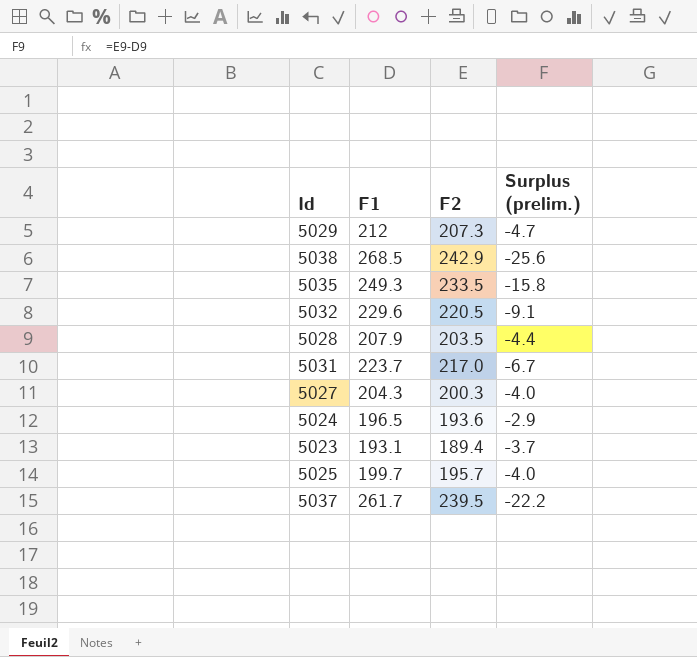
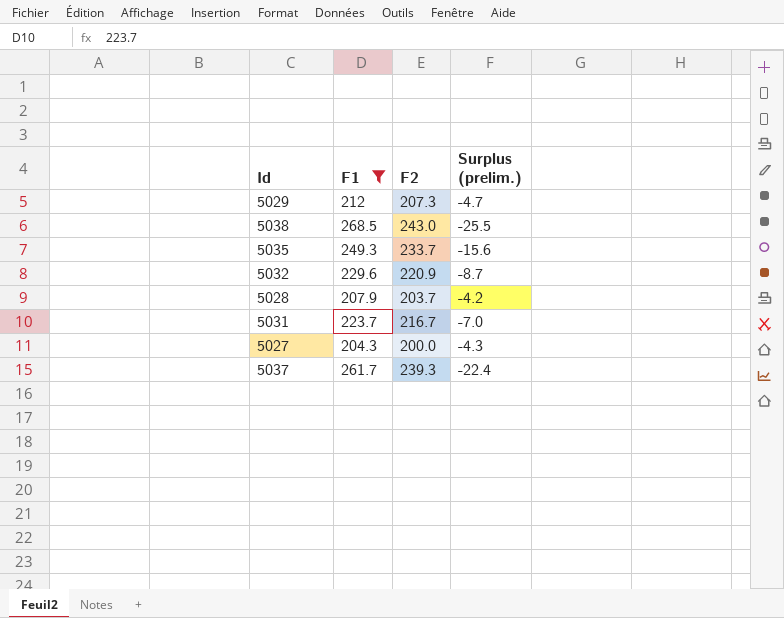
filter: none -> F1 >= 204.3
5038 | F2: 242.9 -> 243.0
5038 | Surplus (prelim.): -25.6 -> -25.5
5035 | F2: 233.5 -> 233.7
5035 | Surplus (prelim.): -15.8 -> -15.6
5032 | F2: 220.5 -> 220.9
5032 | Surplus (prelim.): -9.1 -> -8.7
5028 | F2: 203.5 -> 203.7
5028 | Surplus (prelim.): -4.4 -> -4.2
5031 | F2: 217.0 -> 216.7
5031 | Surplus (prelim.): -6.7 -> -7.0
5027 | F2: 200.3 -> 200.0
5027 | Surplus (prelim.): -4.0 -> -4.3
5037 | F2: 239.5 -> 239.3
5037 | Surplus (prelim.): -22.2 -> -22.4

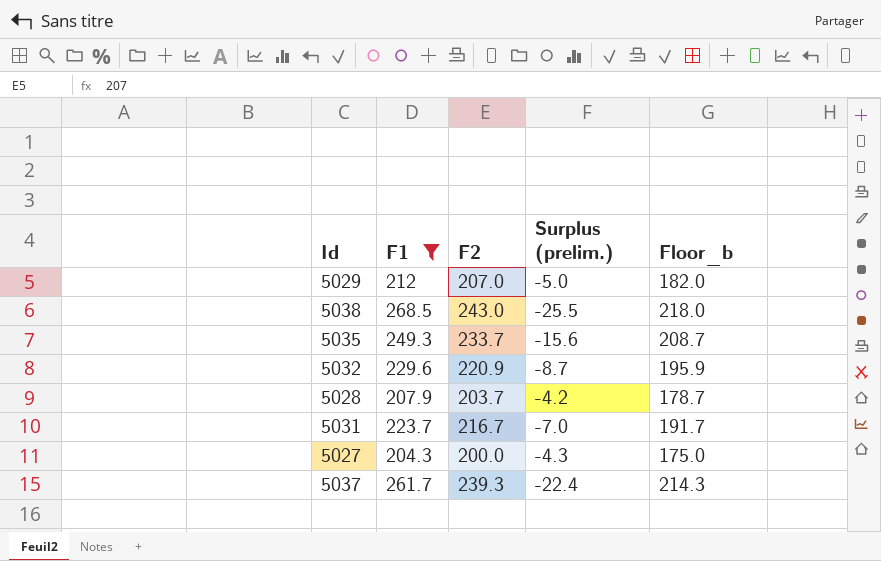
column Floor_b | formula: none -> [F2] - 25
5029 | F2: 207.3 -> 207.0
5029 | Surplus (prelim.): -4.7 -> -5.0

